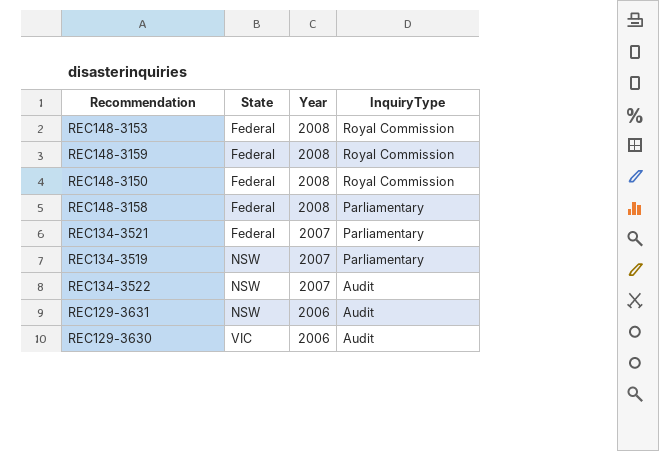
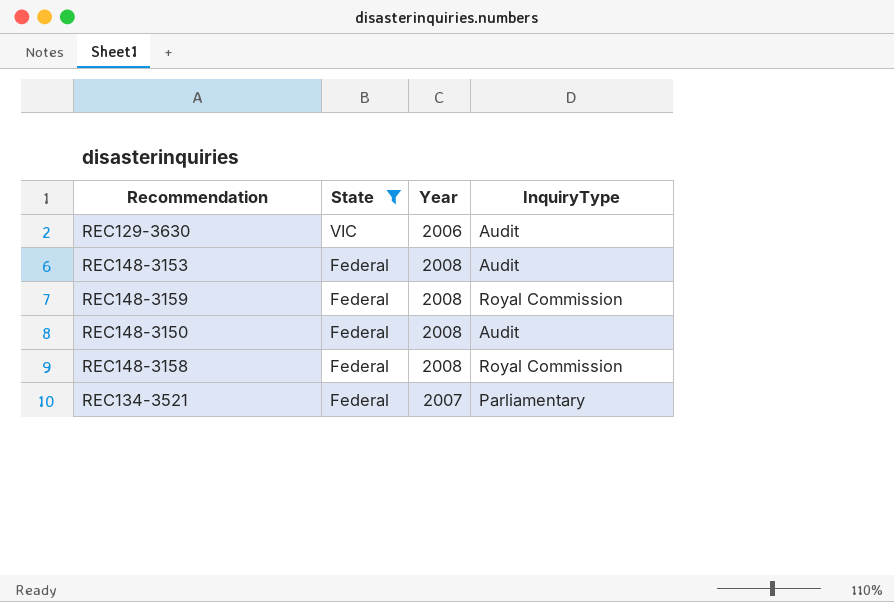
filter: none -> State != NSW
row order: State ascending -> State descending
REC148-3153 | InquiryType: Royal Commission -> Audit
REC148-3150 | InquiryType: Royal Commission -> Audit
REC148-3158 | InquiryType: Parliamentary -> Royal Commission

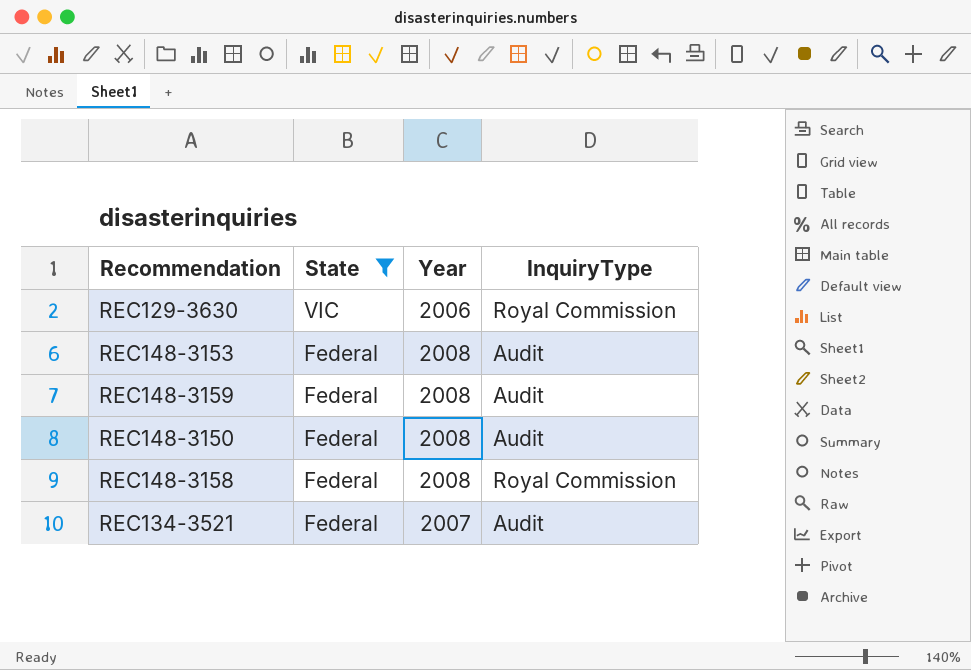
REC129-3630 | InquiryType: Audit -> Royal Commission
REC148-3159 | InquiryType: Royal Commission -> Audit
REC134-3521 | InquiryType: Parliamentary -> Audit

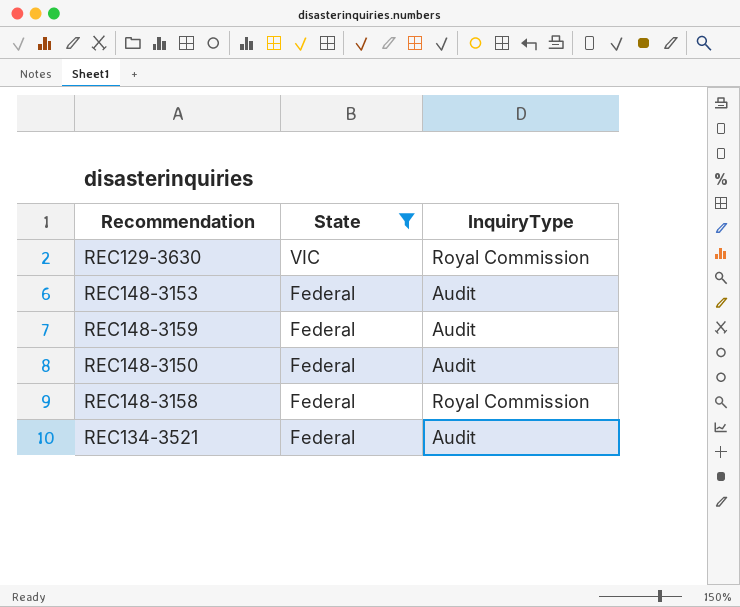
column Year | position: 3 -> none

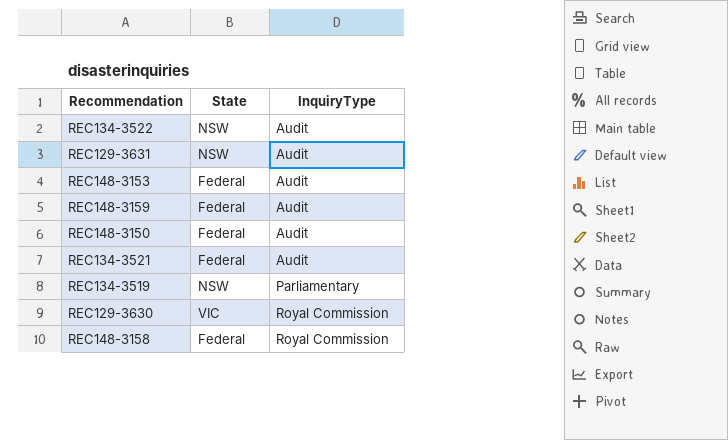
filter: State != NSW -> none
row order: State descending -> InquiryType ascending

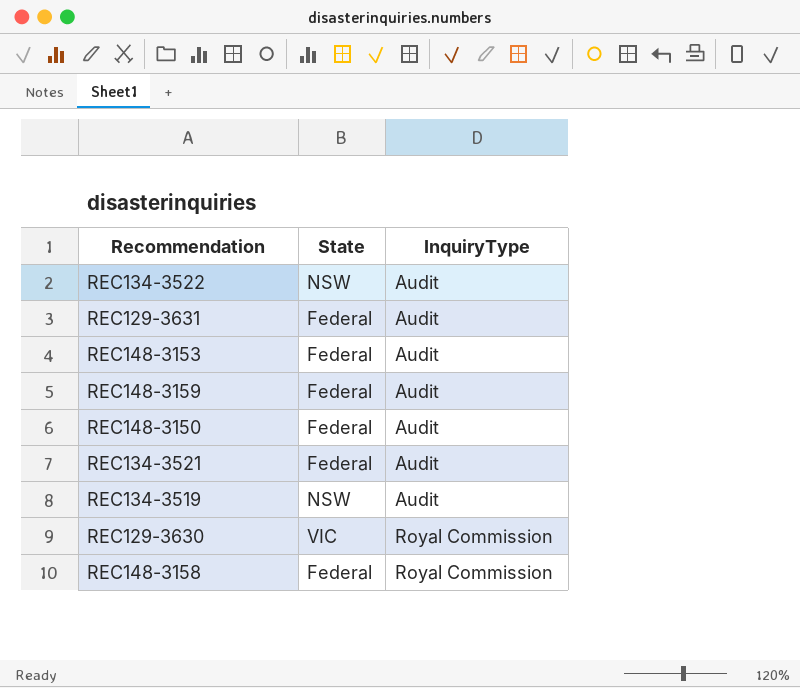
REC129-3631 | State: NSW -> Federal
REC134-3519 | InquiryType: Parliamentary -> Audit

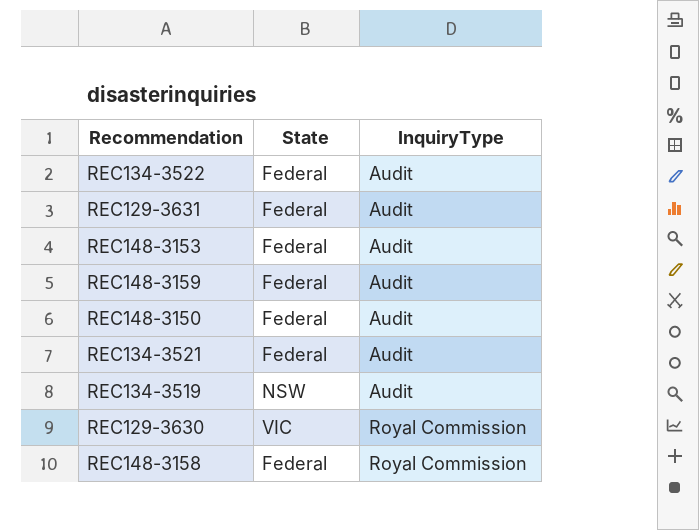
REC134-3522 | State: NSW -> Federal

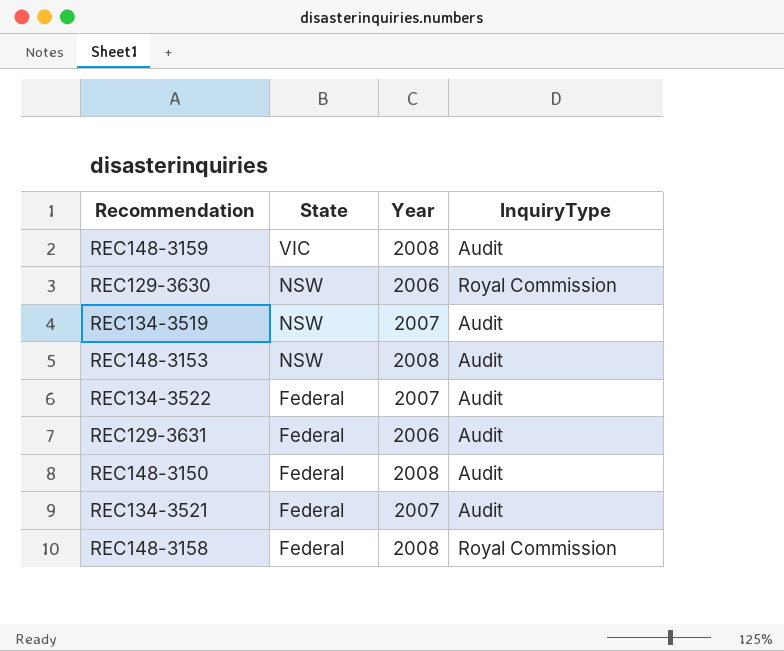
row order: InquiryType ascending -> State descending
column Year | position: none -> 3
REC148-3159 | State: Federal -> VIC
REC129-3630 | State: VIC -> NSW
REC148-3153 | State: Federal -> NSW

